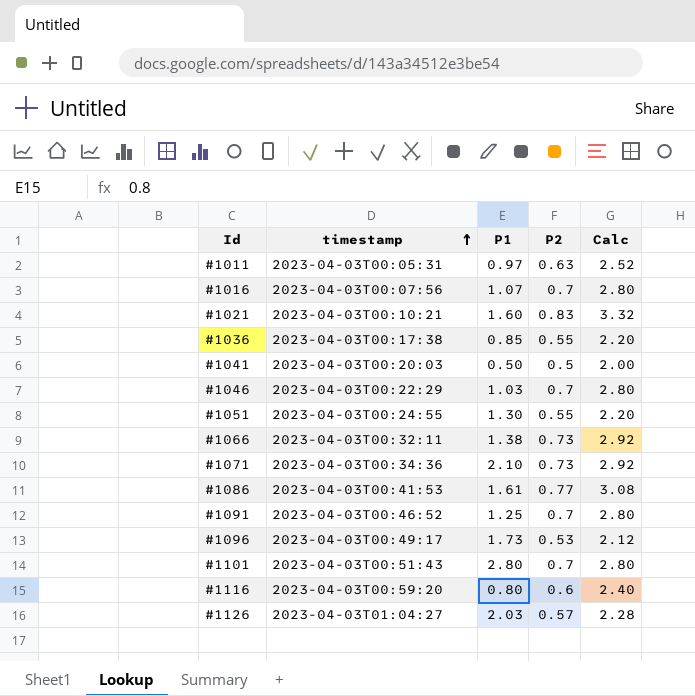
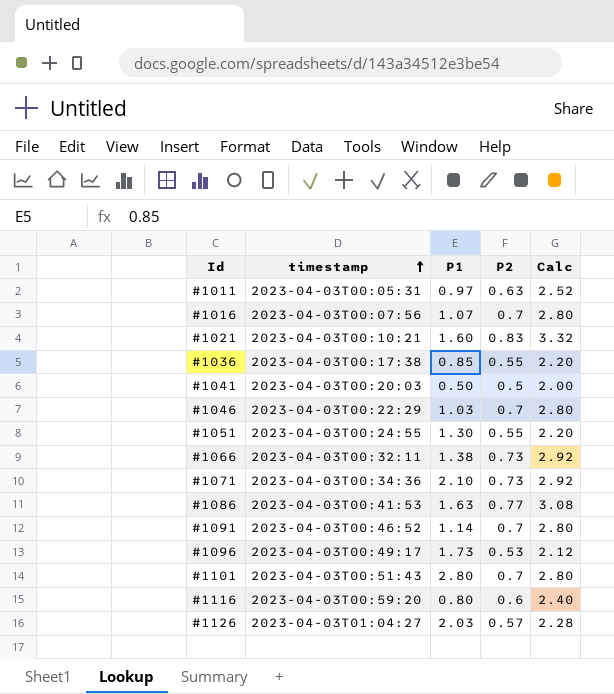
#1086 | P1: 1.61 -> 1.63
#1091 | P1: 1.25 -> 1.14

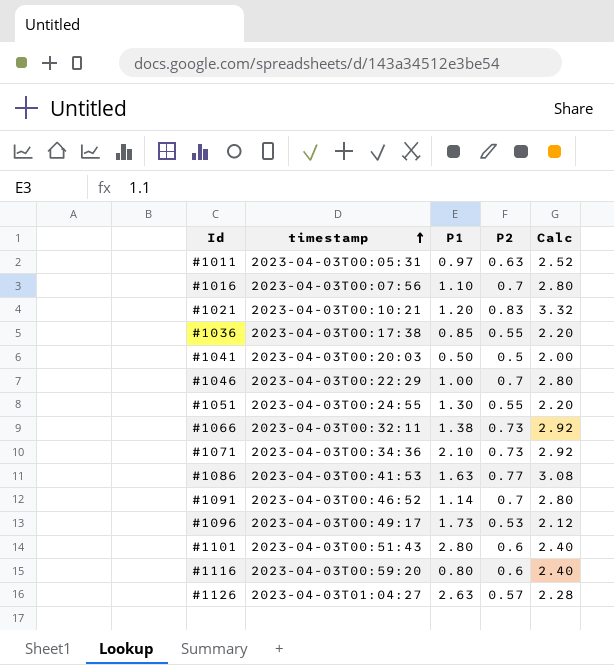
#1016 | P1: 1.07 -> 1.10
#1021 | P1: 1.60 -> 1.20
#1046 | P1: 1.03 -> 1.00
#1101 | P2: 0.7 -> 0.6
#1101 | Calc: 2.80 -> 2.40
#1126 | P1: 2.03 -> 2.63

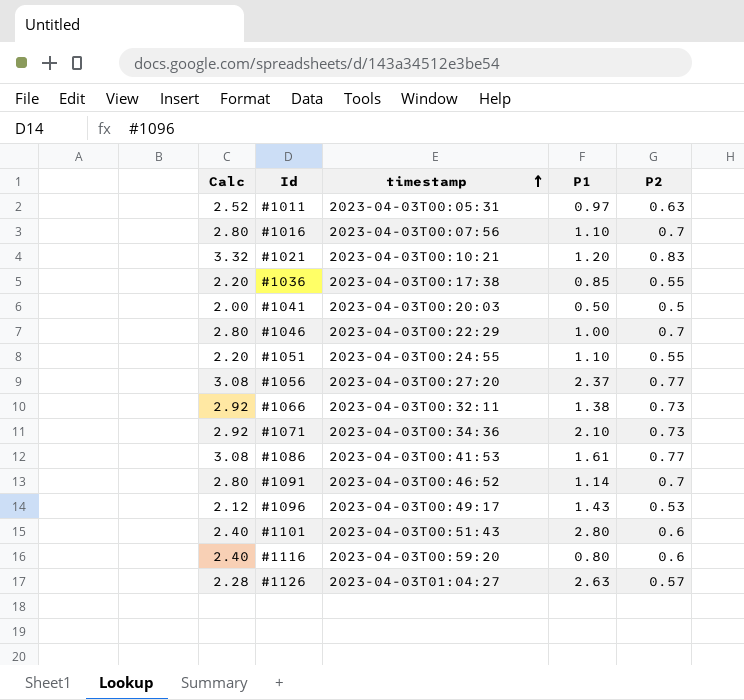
column Calc | position: 5 -> 1
#1051 | P1: 1.30 -> 1.10
row #1056: none -> 3.08 | 2023-04-03T00:27:20 | 2.37 | 0.77
#1086 | P1: 1.63 -> 1.61
#1096 | P1: 1.73 -> 1.43

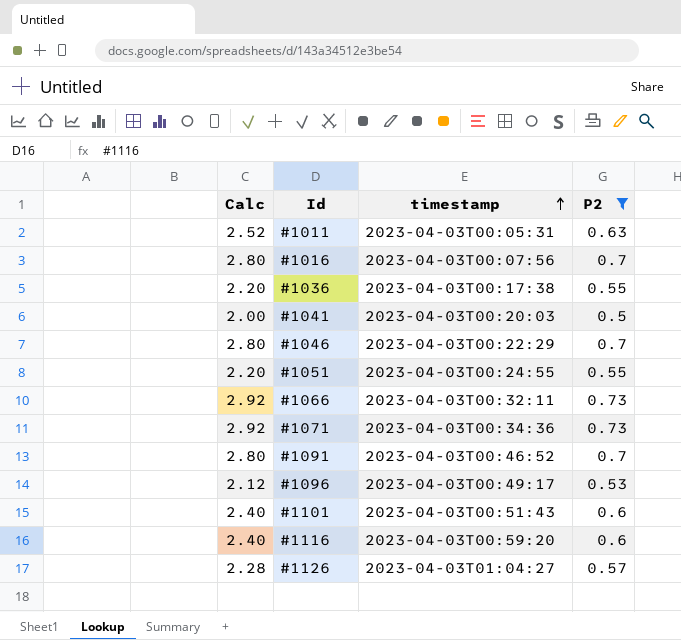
filter: none -> P2 <= 0.73
column P1 | position: 4 -> none

